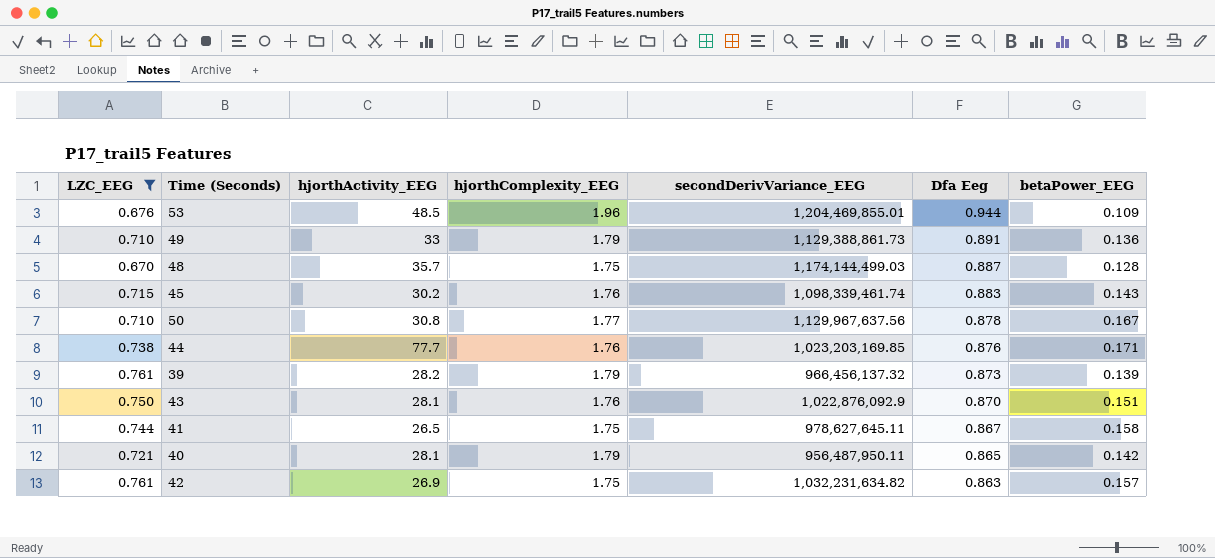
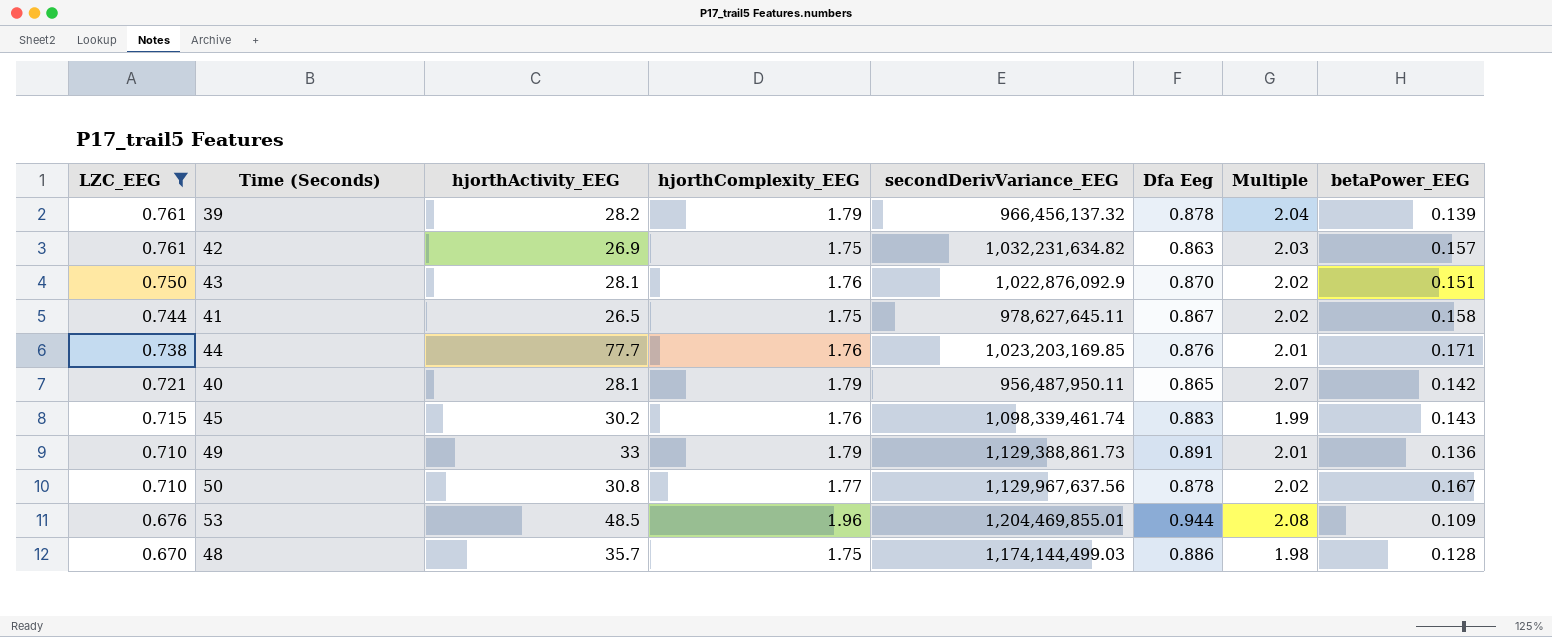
row order: Dfa Eeg descending -> LZC_EEG descending
column Multiple | formula: none -> [hjorthComplexity_EEG] / [Dfa Eeg]
39 | Dfa Eeg: 0.873 -> 0.878
48 | Dfa Eeg: 0.887 -> 0.886

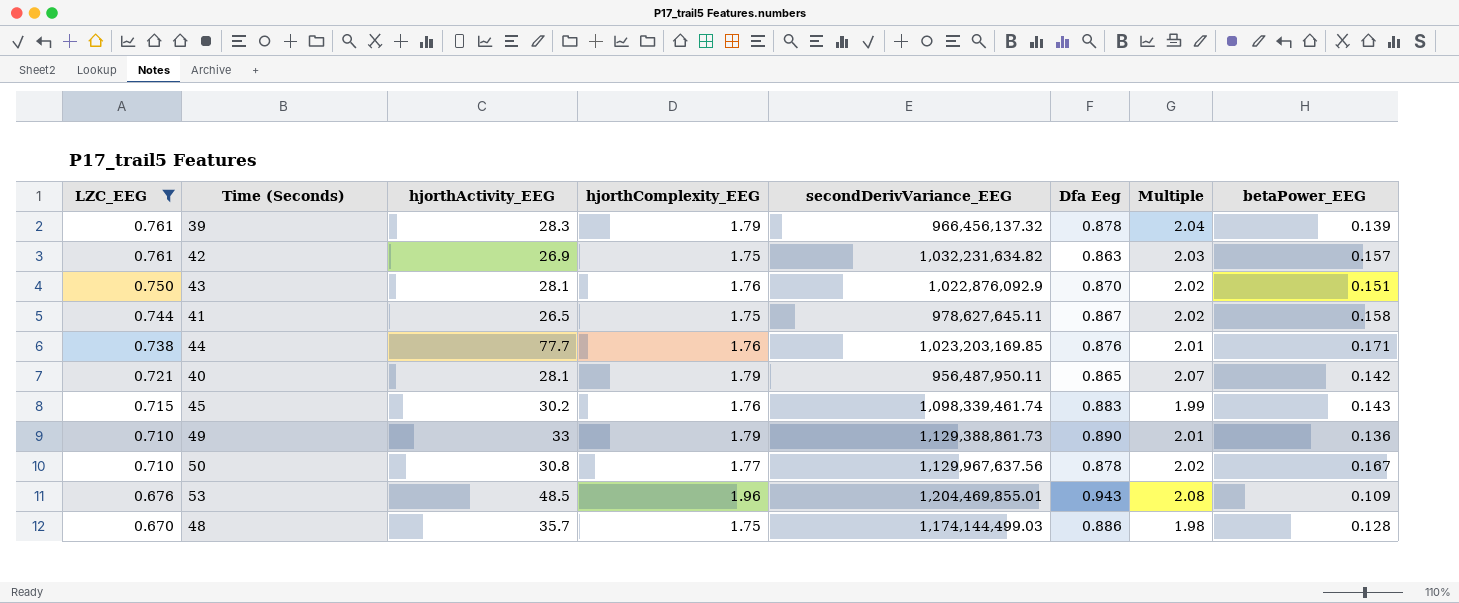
39 | hjorthActivity_EEG: 28.2 -> 28.3
49 | Dfa Eeg: 0.891 -> 0.890
53 | Dfa Eeg: 0.944 -> 0.943

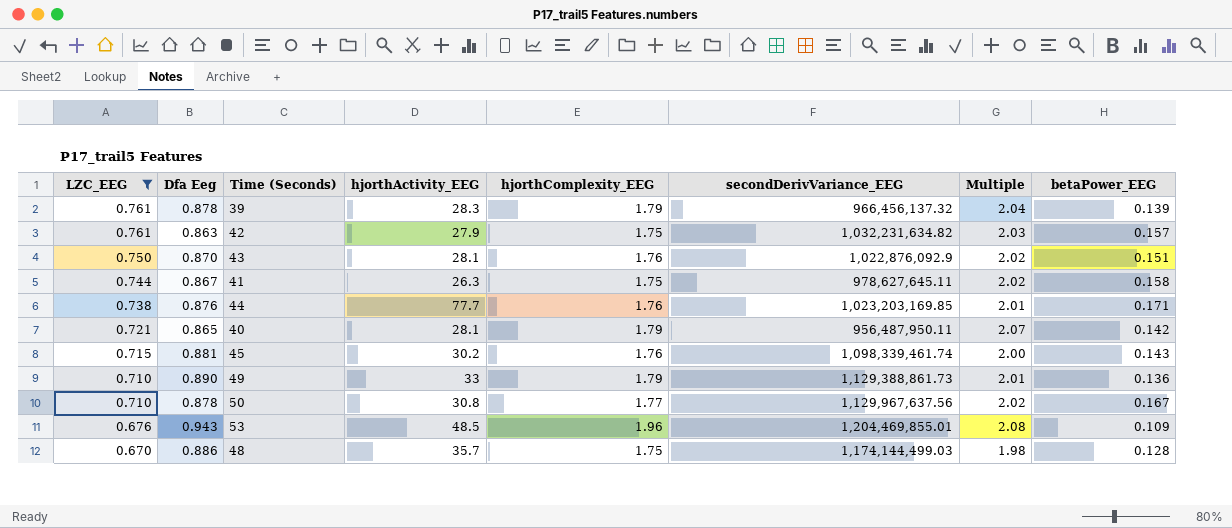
column Dfa Eeg | position: 6 -> 2
42 | hjorthActivity_EEG: 26.9 -> 27.9
41 | hjorthActivity_EEG: 26.5 -> 26.3
45 | Dfa Eeg: 0.883 -> 0.881
45 | Multiple: 1.99 -> 2.00

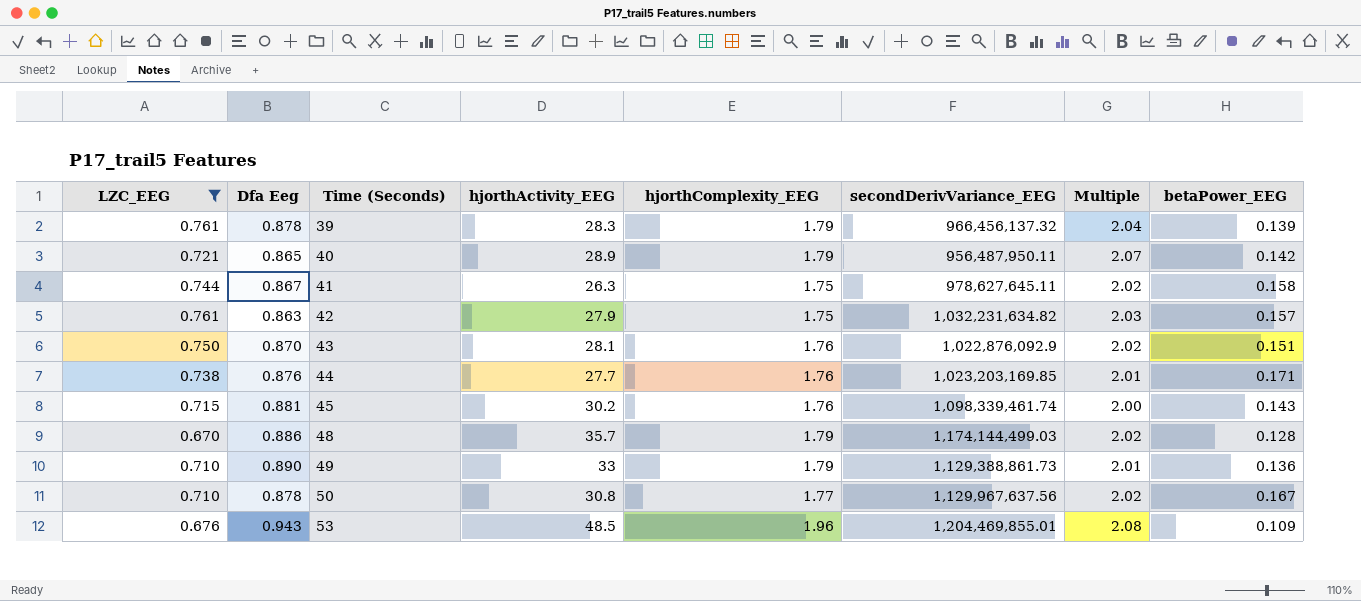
row order: LZC_EEG descending -> Time (Seconds) ascending
40 | hjorthActivity_EEG: 28.1 -> 28.9
44 | hjorthActivity_EEG: 77.7 -> 27.7
48 | hjorthComplexity_EEG: 1.75 -> 1.79
48 | Multiple: 1.98 -> 2.02

